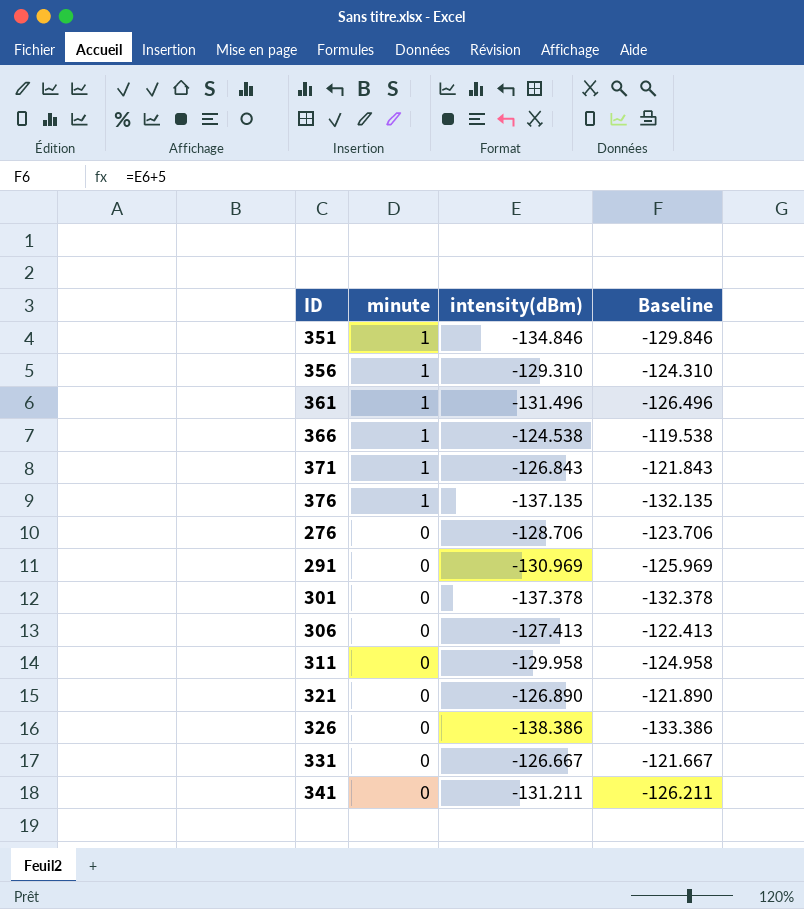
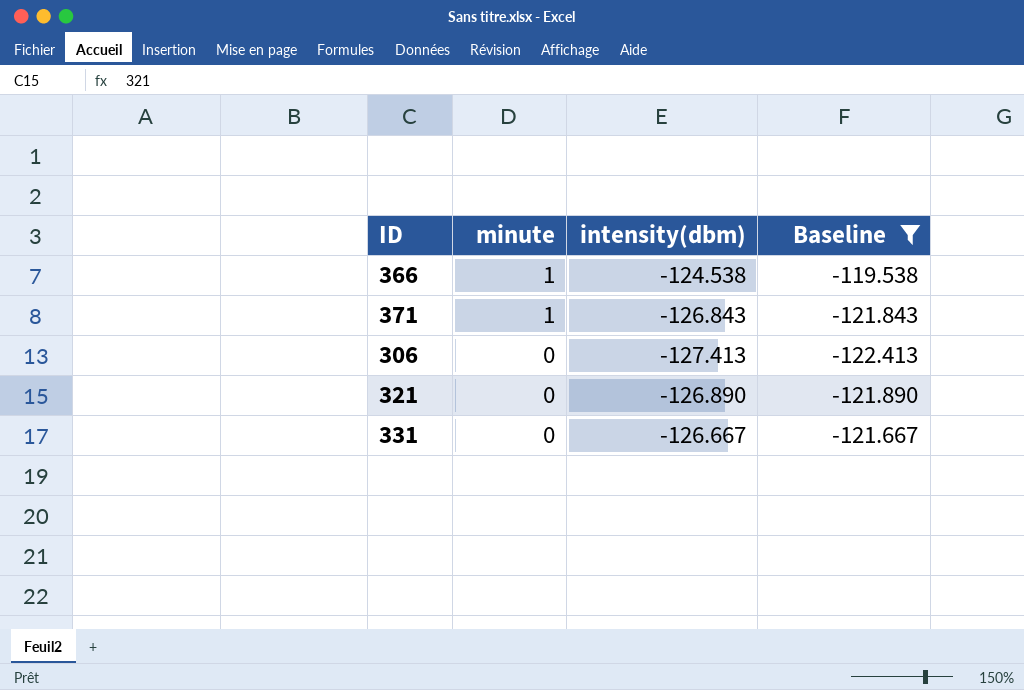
filter: none -> Baseline >= -122.413
column name: intensity(dBm) -> intensity(dbm)

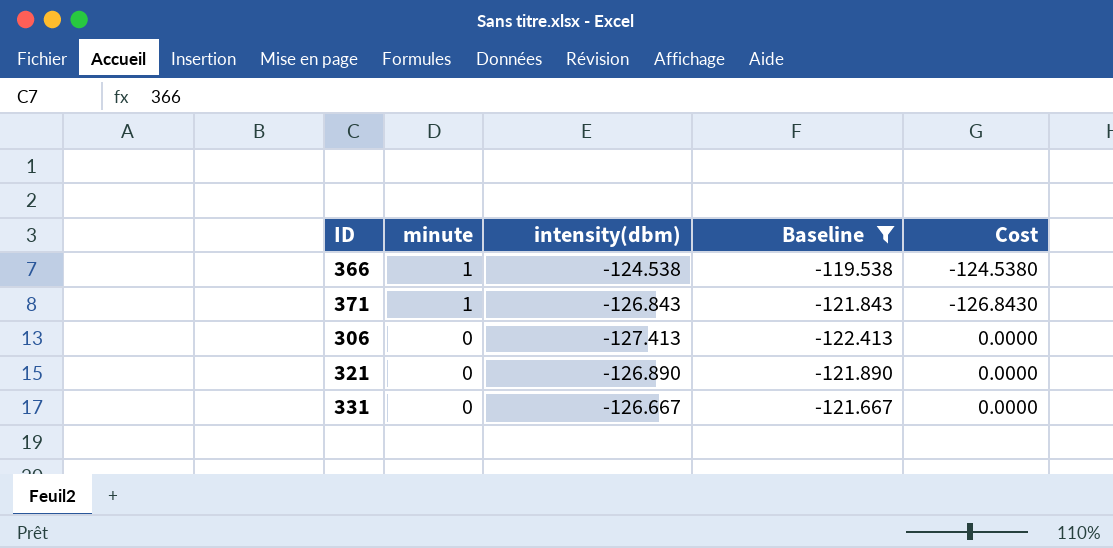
column Cost | formula: none -> [minute] * [intensity(dbm)]

